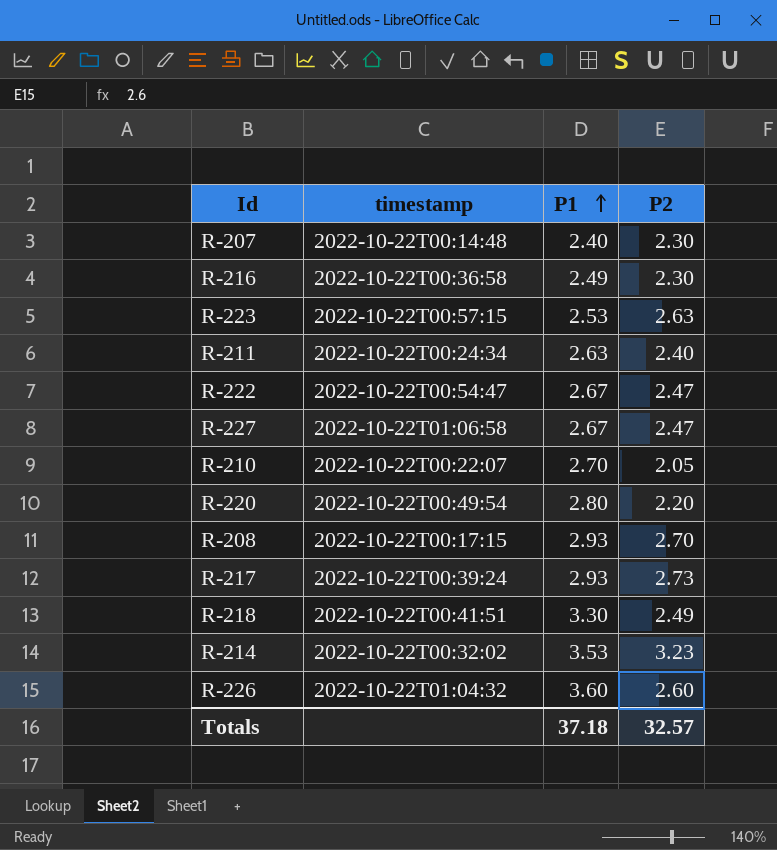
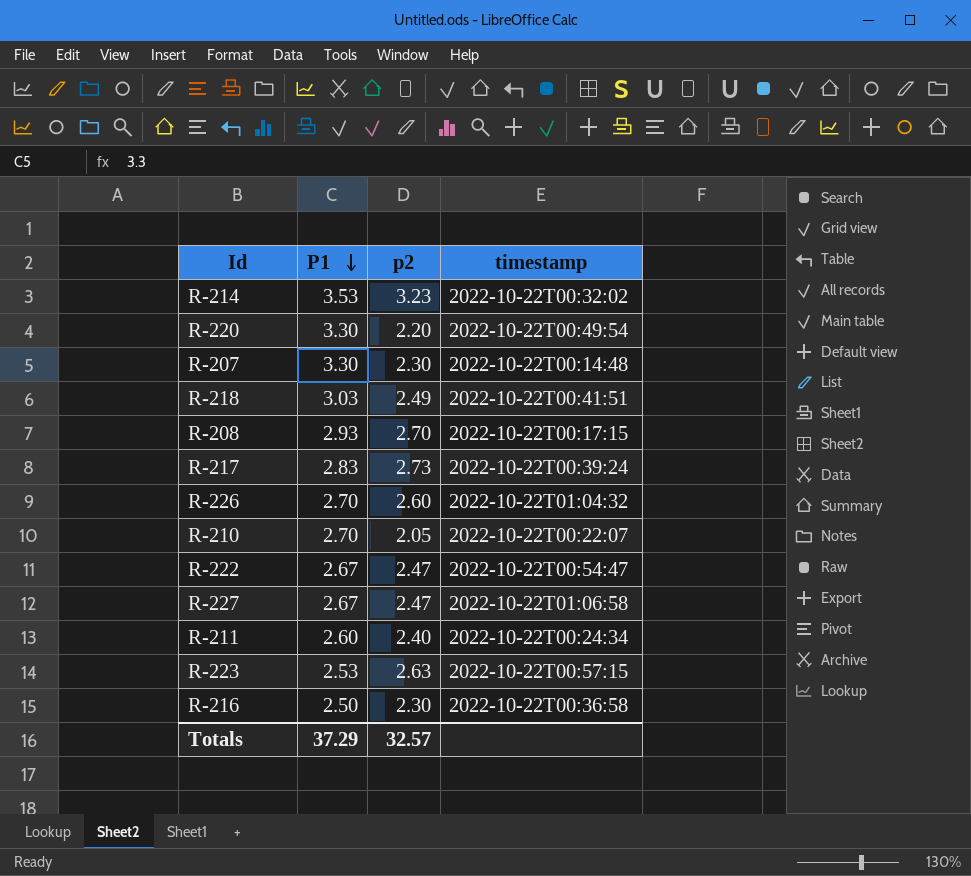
row order: P1 ascending -> P1 descending
column name: P2 -> p2
column timestamp | position: 2 -> 4
R-220 | P1: 2.80 -> 3.30
R-207 | P1: 2.40 -> 3.30
R-218 | P1: 3.30 -> 3.03
R-217 | P1: 2.93 -> 2.83
R-226 | P1: 3.60 -> 2.70
R-211 | P1: 2.63 -> 2.60
R-216 | P1: 2.49 -> 2.50
Totals | P1: 37.18 -> 37.29

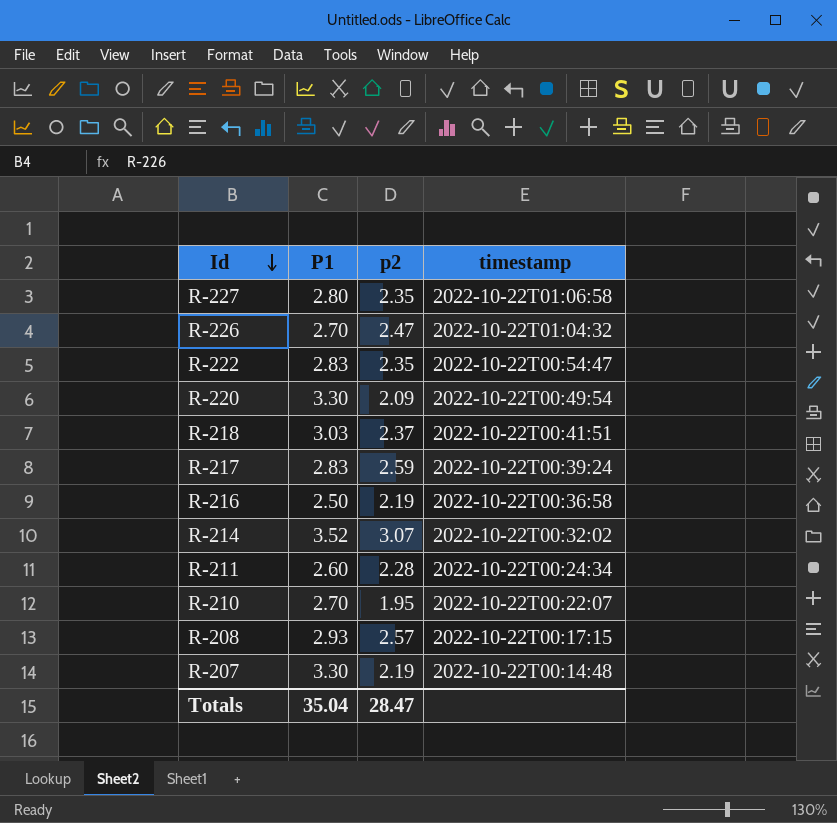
row order: P1 descending -> Id descending
row R-223: 2.53 | 2.63 | 2022-10-22T00:57:15 -> none
R-227 | P1: 2.67 -> 2.80
R-227 | p2: 2.47 -> 2.35
R-226 | p2: 2.60 -> 2.47
R-222 | P1: 2.67 -> 2.83
R-222 | p2: 2.47 -> 2.35
R-220 | p2: 2.20 -> 2.09
R-218 | p2: 2.49 -> 2.37
R-217 | p2: 2.73 -> 2.59
R-216 | p2: 2.30 -> 2.19
R-214 | P1: 3.53 -> 3.52
R-214 | p2: 3.23 -> 3.07
R-211 | p2: 2.40 -> 2.28
R-210 | p2: 2.05 -> 1.95
R-208 | p2: 2.70 -> 2.57
R-207 | p2: 2.30 -> 2.19
Totals | P1: 37.29 -> 35.04
Totals | p2: 32.57 -> 28.47

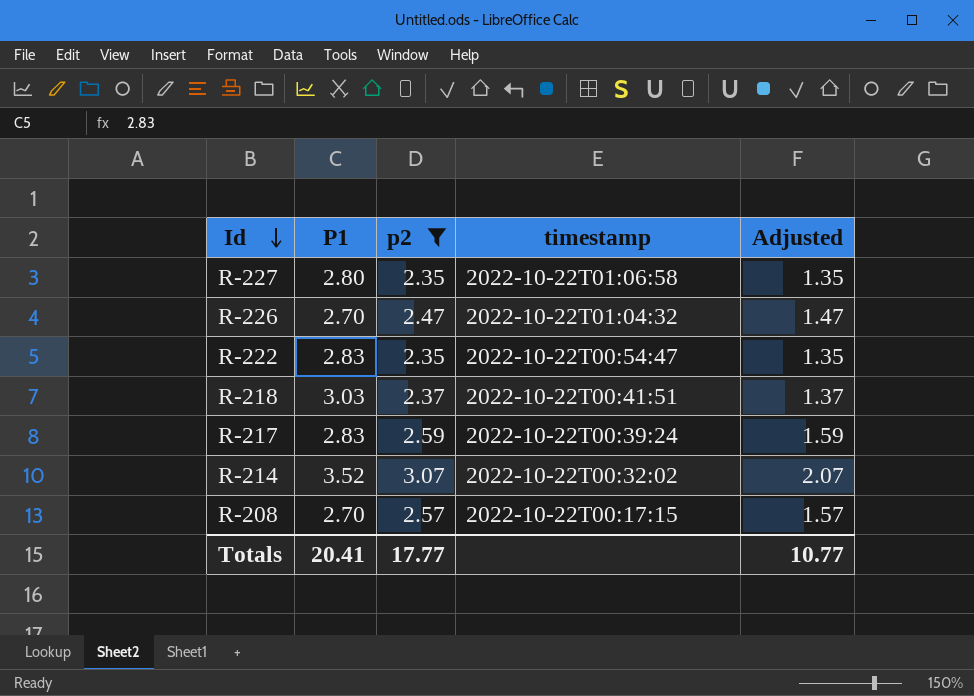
filter: none -> p2 >= 2.35
column Adjusted | formula: none -> [p2] - 1
R-208 | P1: 2.93 -> 2.70
Totals | P1: 35.04 -> 20.41
Totals | p2: 28.47 -> 17.77

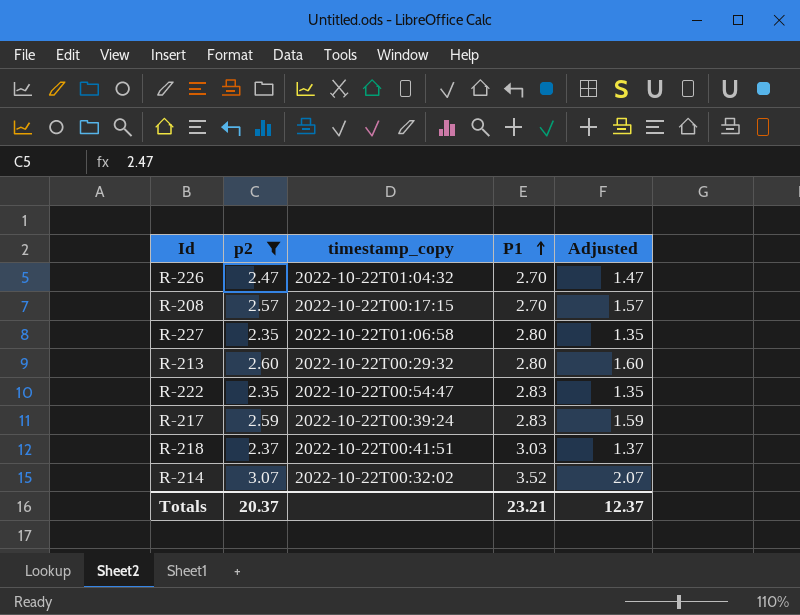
row order: Id descending -> P1 ascending
column name: timestamp -> timestamp_copy
column P1 | position: 2 -> 4
row R-213: none -> 2.60 | 2022-10-22T00:29:32 | 2.80 | 1.60
Totals | p2: 17.77 -> 20.37
Totals | P1: 20.41 -> 23.21
Totals | Adjusted: 10.77 -> 12.37

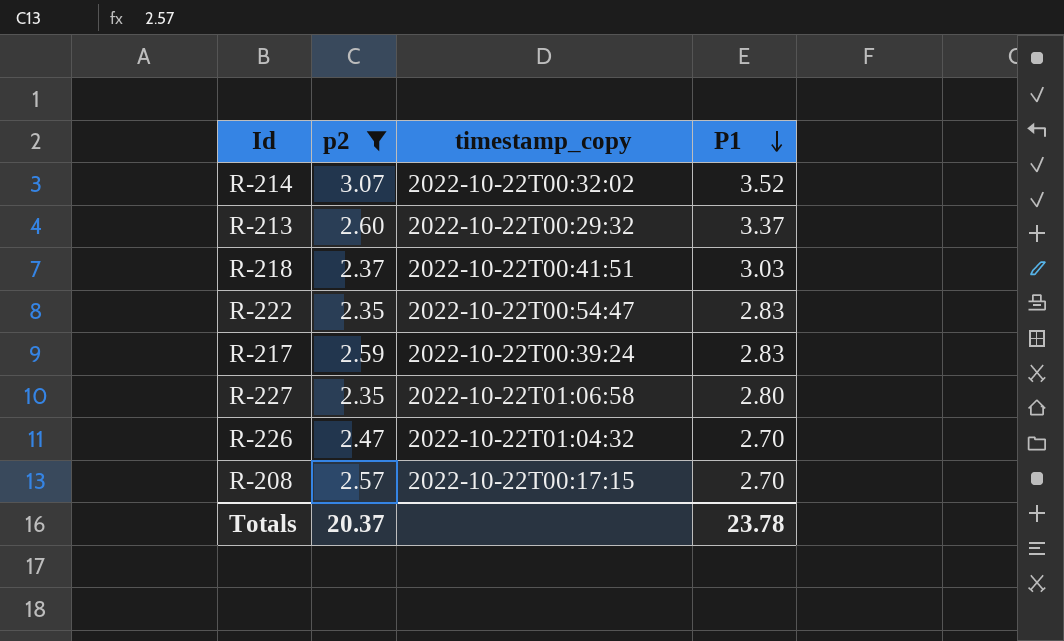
row order: P1 ascending -> P1 descending
column Adjusted | formula: [p2] - 1 -> none
R-213 | P1: 2.80 -> 3.37
Totals | P1: 23.21 -> 23.78

